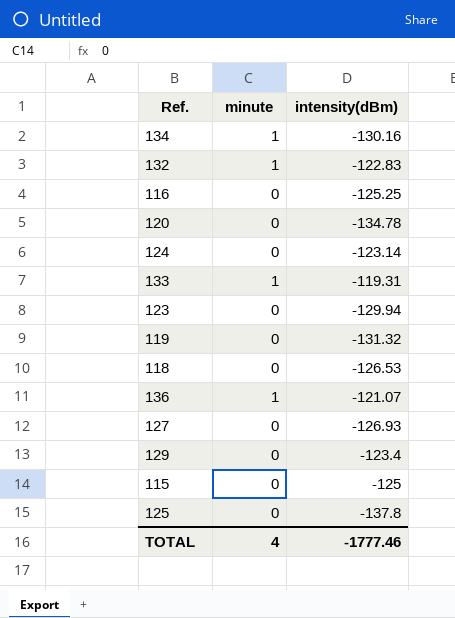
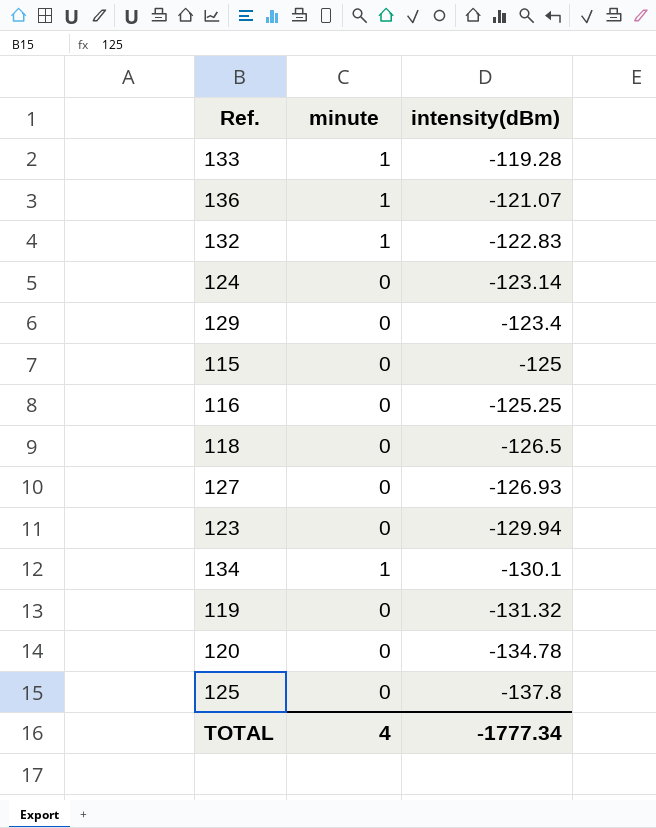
row order: none -> intensity(dBm) descending
133 | intensity(dBm): -119.31 -> -119.28
118 | intensity(dBm): -126.53 -> -126.5
134 | intensity(dBm): -130.16 -> -130.1
TOTAL | intensity(dBm): -1777.46 -> -1777.34

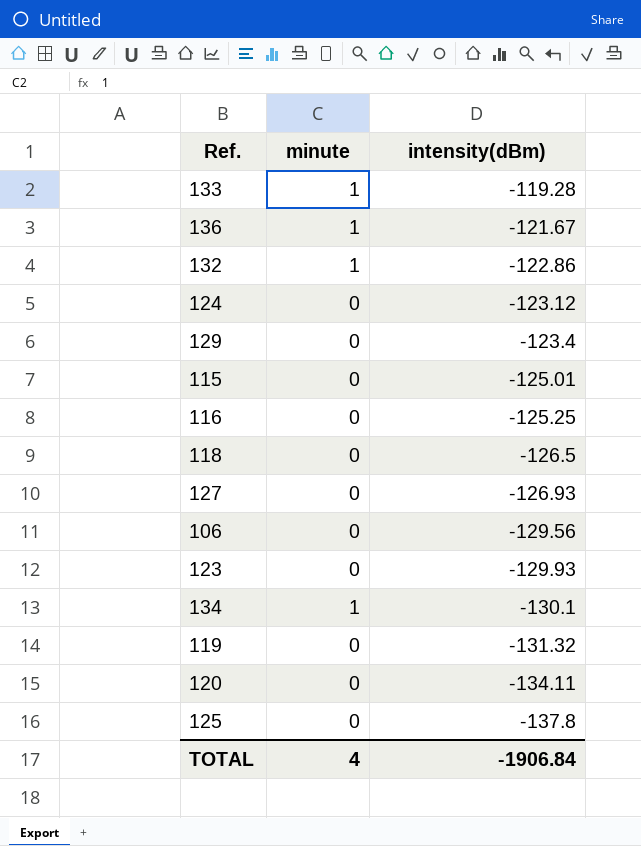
136 | intensity(dBm): -121.07 -> -121.67
132 | intensity(dBm): -122.83 -> -122.86
124 | intensity(dBm): -123.14 -> -123.12
115 | intensity(dBm): -125 -> -125.01
row 106: none -> 0 | -129.56
123 | intensity(dBm): -129.94 -> -129.93
120 | intensity(dBm): -134.78 -> -134.11
TOTAL | intensity(dBm): -1777.34 -> -1906.84

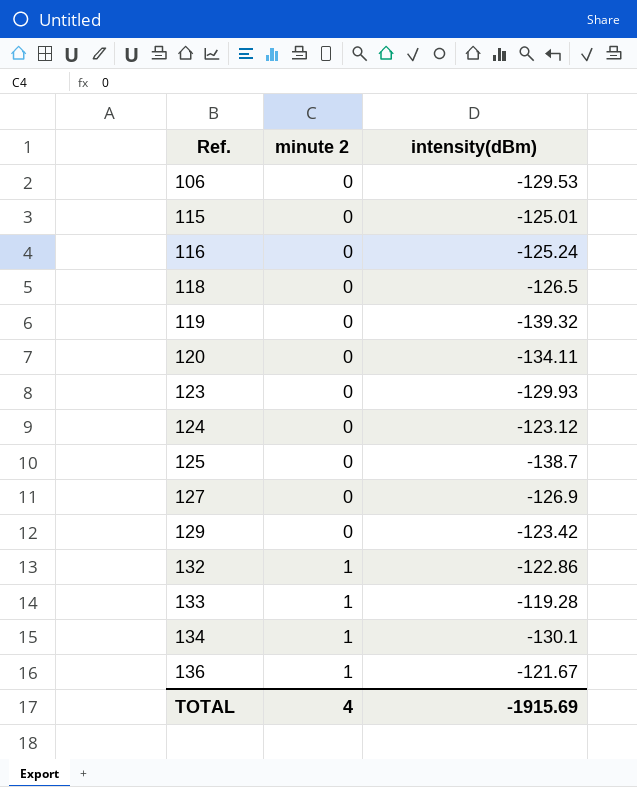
row order: intensity(dBm) descending -> Ref. ascending
column name: minute -> minute 2
106 | intensity(dBm): -129.56 -> -129.53
116 | intensity(dBm): -125.25 -> -125.24
119 | intensity(dBm): -131.32 -> -139.32
125 | intensity(dBm): -137.8 -> -138.7
127 | intensity(dBm): -126.93 -> -126.9
129 | intensity(dBm): -123.4 -> -123.42
TOTAL | intensity(dBm): -1906.84 -> -1915.69

